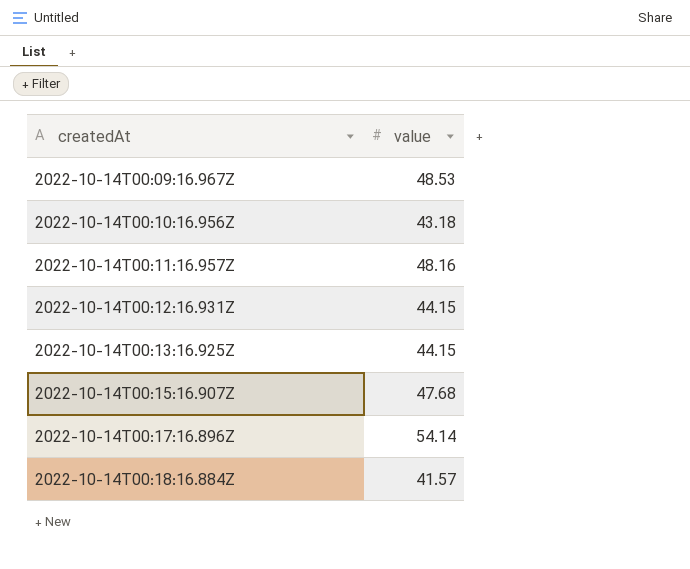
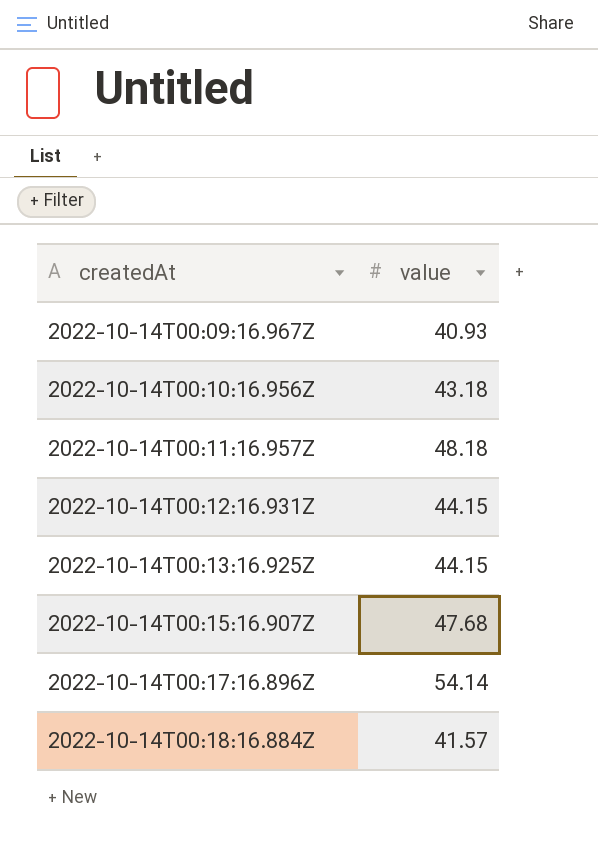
2022-10-14T00:09:16.967Z | value: 48.53 -> 40.93
2022-10-14T00:11:16.957Z | value: 48.16 -> 48.18

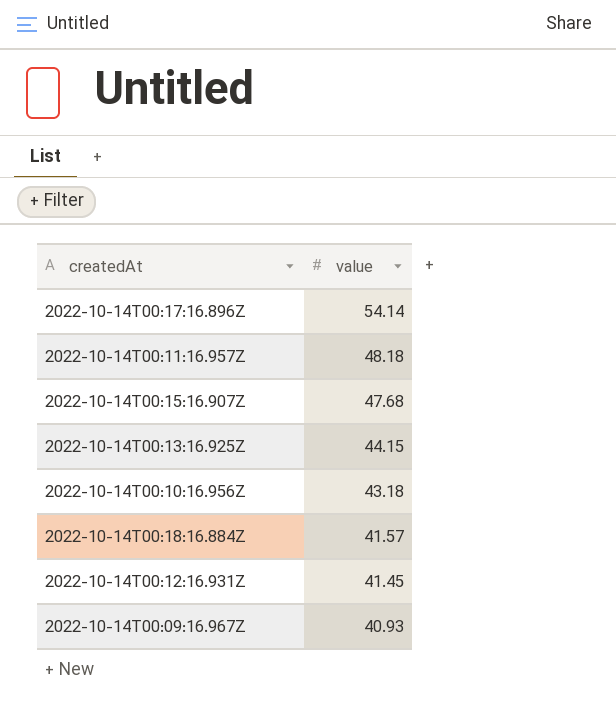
row order: createdAt ascending -> value descending
2022-10-14T00:12:16.931Z | value: 44.15 -> 41.45

